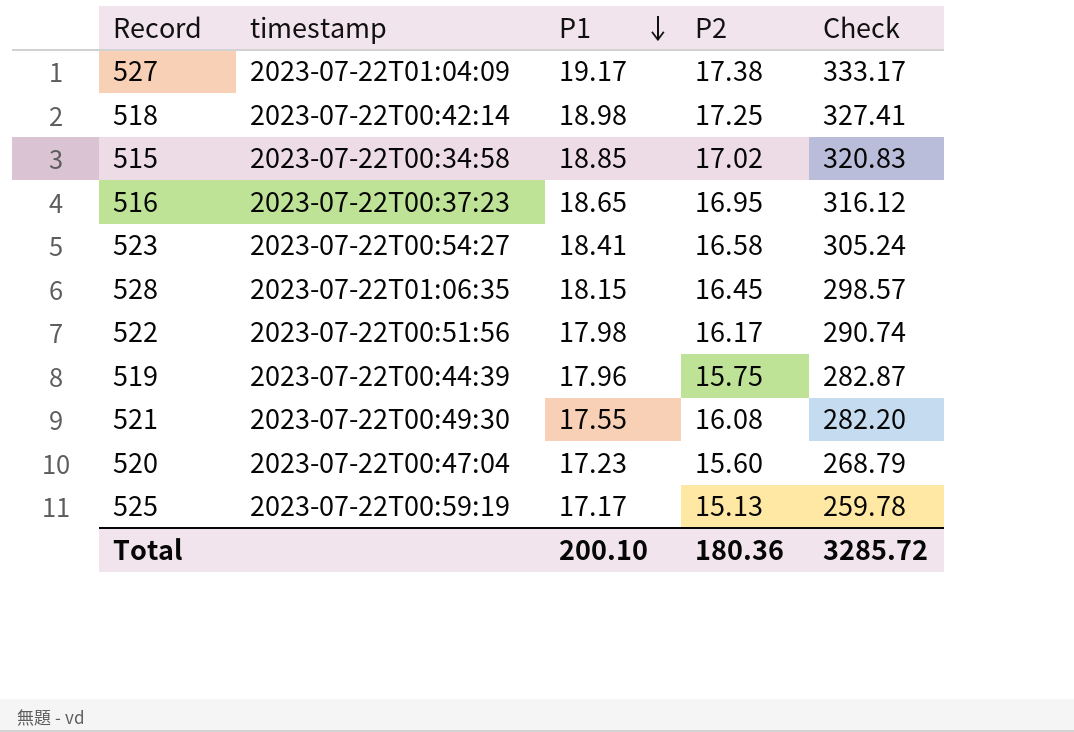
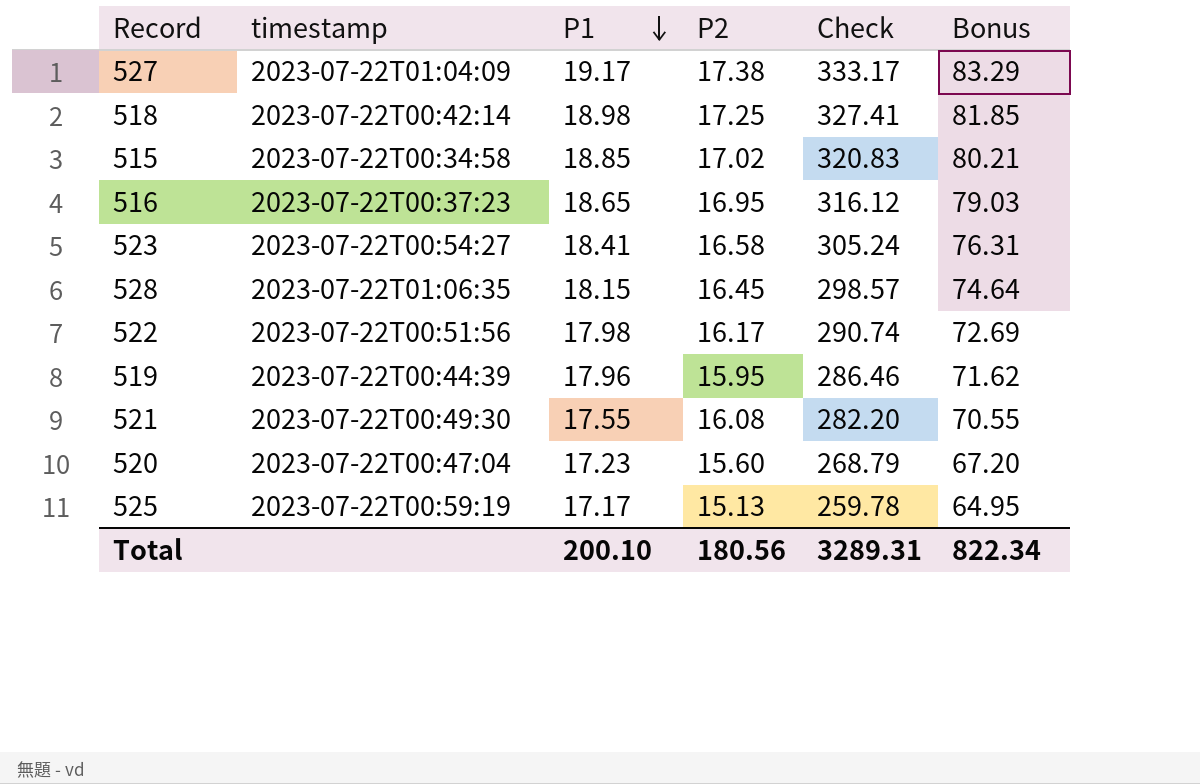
column Bonus | formula: none -> [Check] * 0.25
519 | P2: 15.75 -> 15.95
519 | Check: 282.87 -> 286.46
Total | P2: 180.36 -> 180.56
Total | Check: 3285.72 -> 3289.31

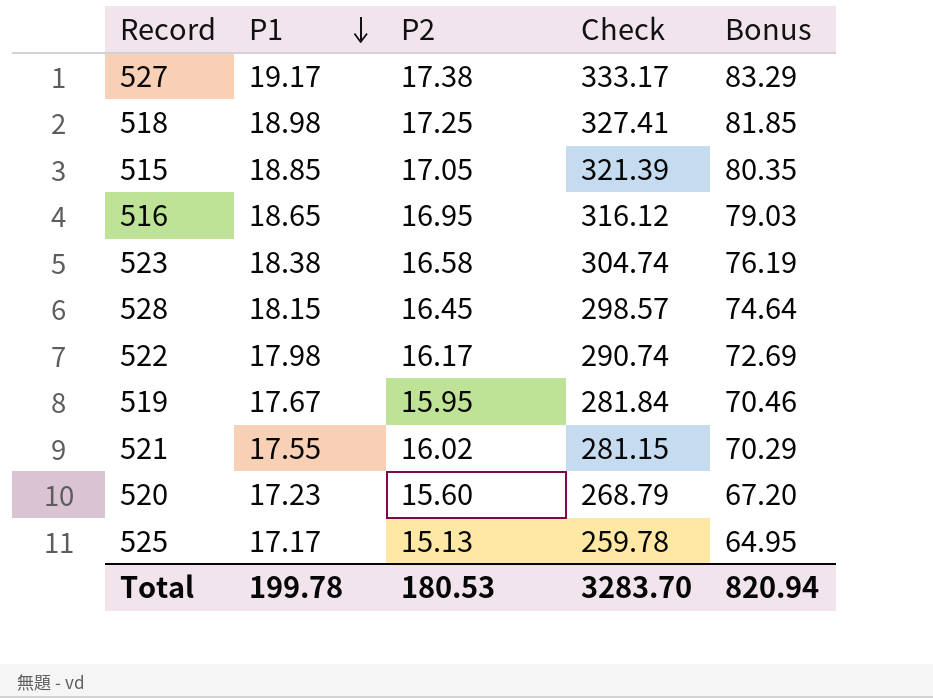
column timestamp | position: 2 -> none
515 | P2: 17.02 -> 17.05
515 | Check: 320.83 -> 321.39
515 | Bonus: 80.21 -> 80.35
523 | P1: 18.41 -> 18.38
523 | Check: 305.24 -> 304.74
523 | Bonus: 76.31 -> 76.19
519 | P1: 17.96 -> 17.67
519 | Check: 286.46 -> 281.84
519 | Bonus: 71.62 -> 70.46
521 | P2: 16.08 -> 16.02
521 | Check: 282.20 -> 281.15
521 | Bonus: 70.55 -> 70.29
Total | P1: 200.10 -> 199.78
Total | P2: 180.56 -> 180.53
Total | Check: 3289.31 -> 3283.70
Total | Bonus: 822.34 -> 820.94

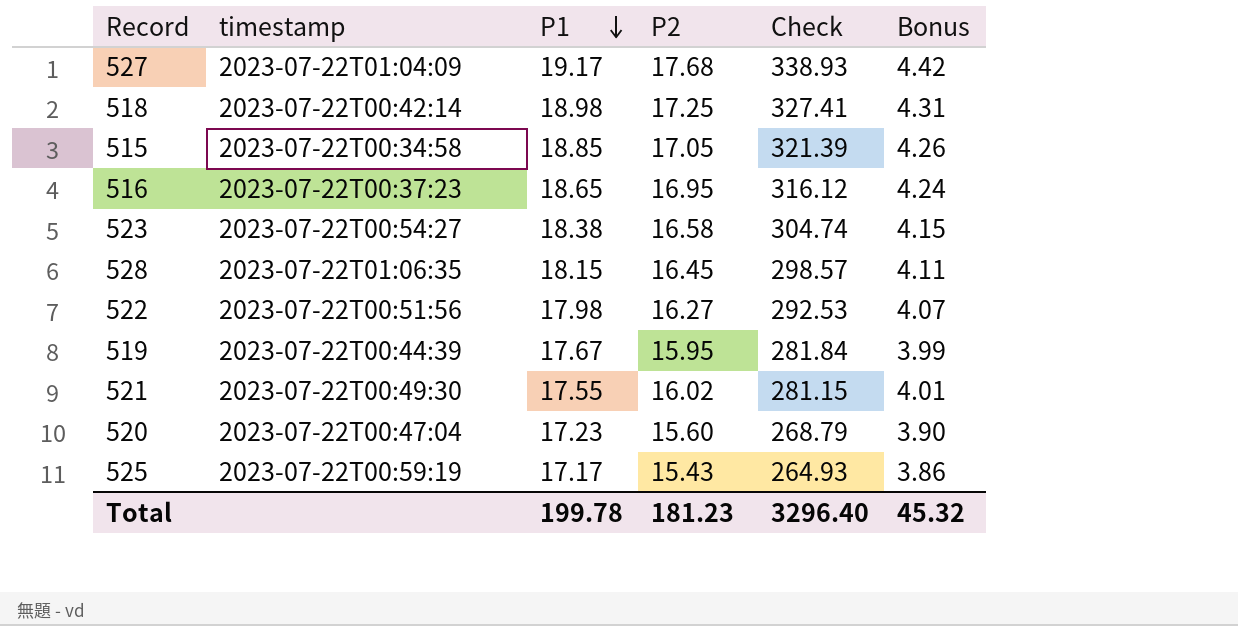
column timestamp | position: none -> 2
column Bonus | formula: [Check] * 0.25 -> [P2] * 0.25
527 | P2: 17.38 -> 17.68
527 | Check: 333.17 -> 338.93
522 | P2: 16.17 -> 16.27
522 | Check: 290.74 -> 292.53
525 | P2: 15.13 -> 15.43
525 | Check: 259.78 -> 264.93
Total | P2: 180.53 -> 181.23
Total | Check: 3283.70 -> 3296.40
Total | Bonus: 820.94 -> 45.32

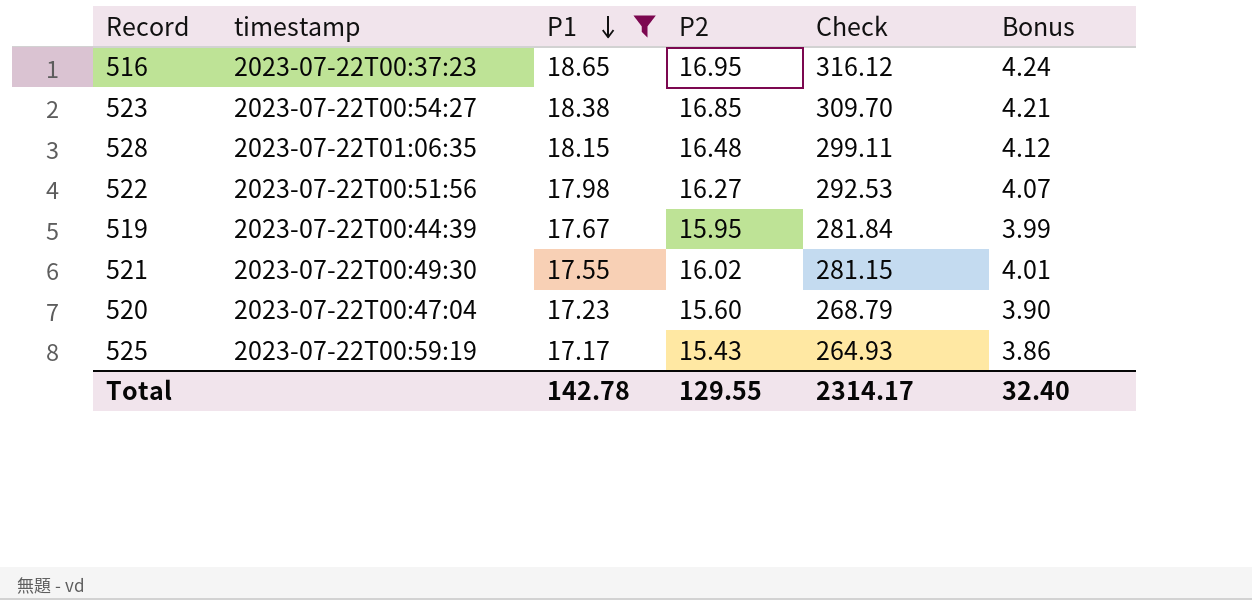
filter: none -> P1 <= 18.65
523 | P2: 16.58 -> 16.85
523 | Check: 304.74 -> 309.70
523 | Bonus: 4.15 -> 4.21
528 | P2: 16.45 -> 16.48
528 | Check: 298.57 -> 299.11
528 | Bonus: 4.11 -> 4.12
Total | P1: 199.78 -> 142.78
Total | P2: 181.23 -> 129.55
Total | Check: 3296.40 -> 2314.17
Total | Bonus: 45.32 -> 32.40

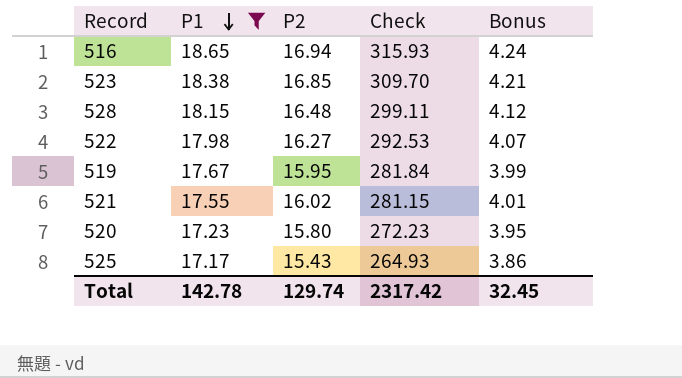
column timestamp | position: 2 -> none
516 | P2: 16.95 -> 16.94
516 | Check: 316.12 -> 315.93
520 | P2: 15.60 -> 15.80
520 | Check: 268.79 -> 272.23
520 | Bonus: 3.90 -> 3.95
Total | P2: 129.55 -> 129.74
Total | Check: 2314.17 -> 2317.42
Total | Bonus: 32.40 -> 32.45

